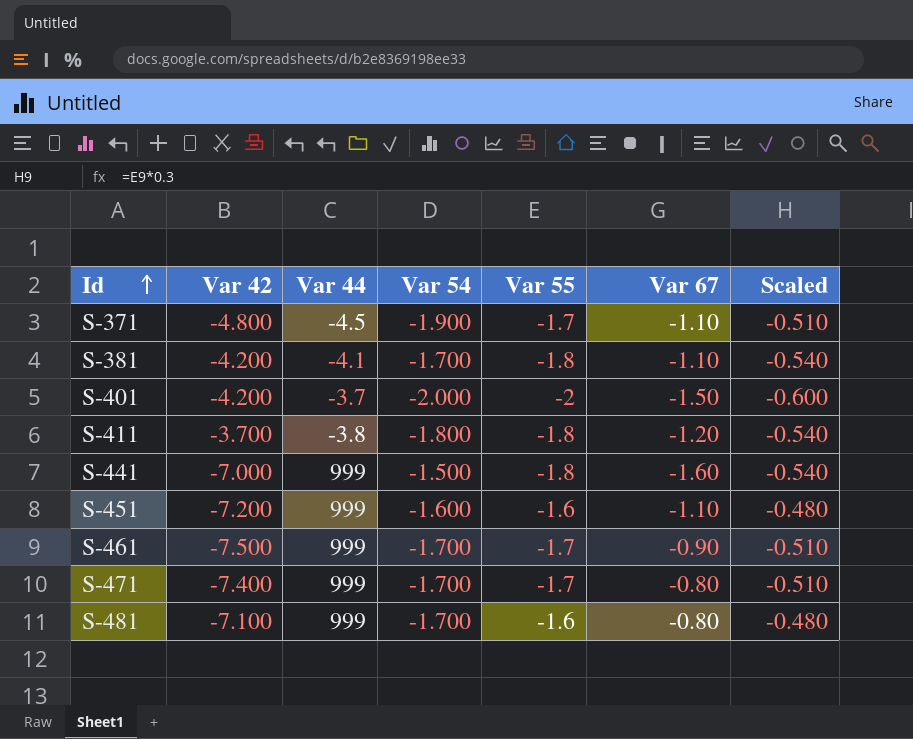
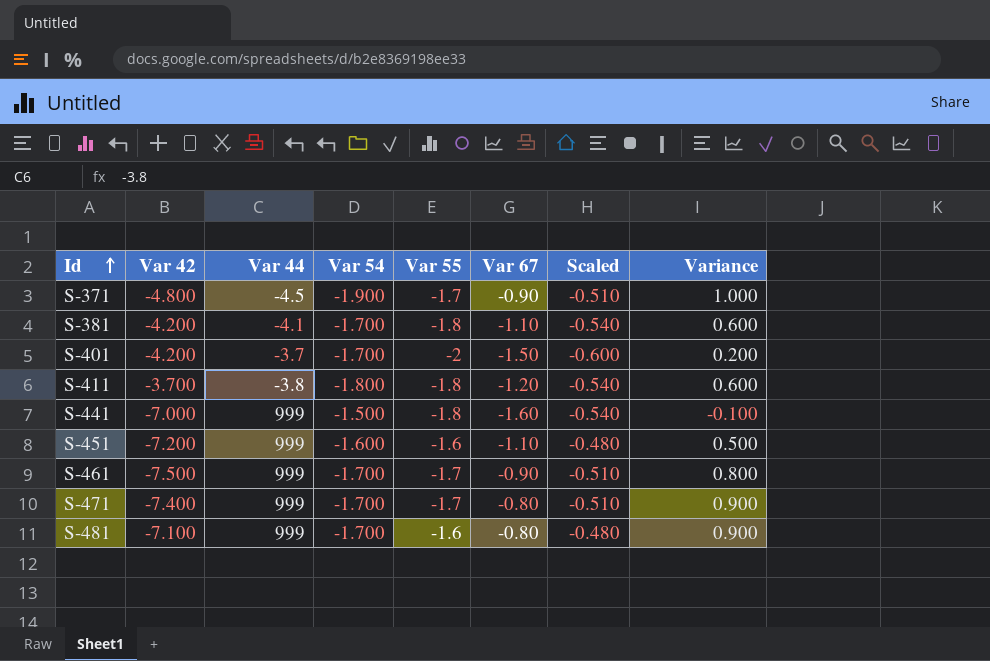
column Variance | formula: none -> [Var 67] - [Var 54]
S-371 | Var 67: -1.10 -> -0.90
S-401 | Var 54: -2.000 -> -1.700

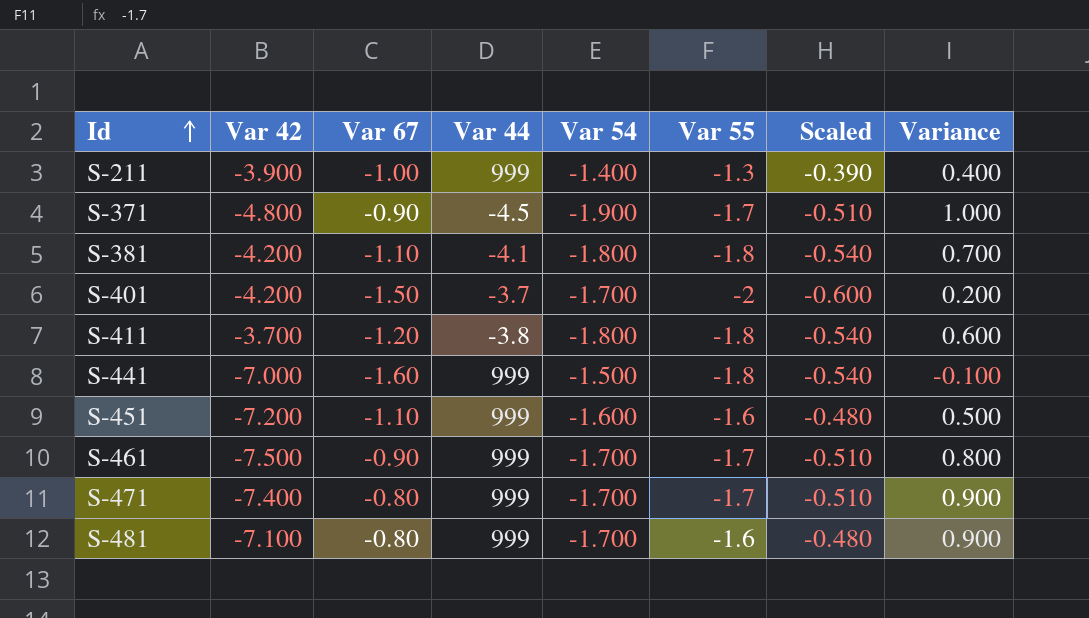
column Var 67 | position: 6 -> 3
row S-211: none -> -3.900 | -1.00 | 999 | -1.400 | -1.3 | -0.390 | 0.400
S-381 | Var 54: -1.700 -> -1.800
S-381 | Variance: 0.600 -> 0.700

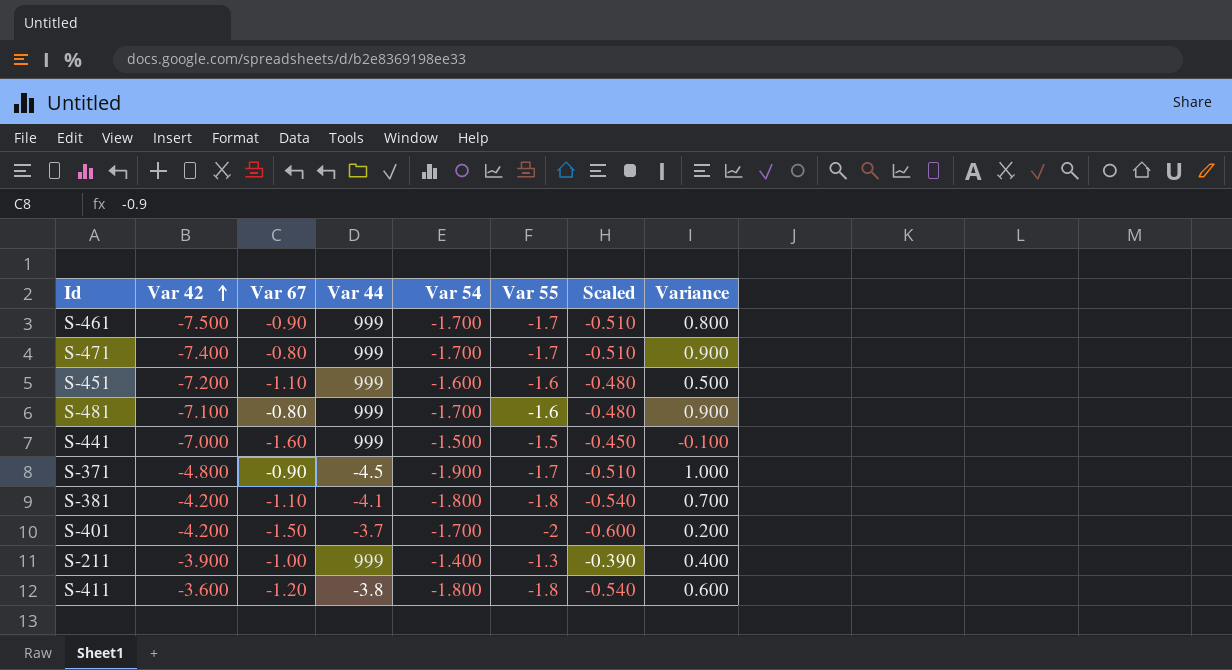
row order: Id ascending -> Var 42 ascending
S-441 | Var 55: -1.8 -> -1.5
S-441 | Scaled: -0.540 -> -0.450
S-411 | Var 42: -3.700 -> -3.600

